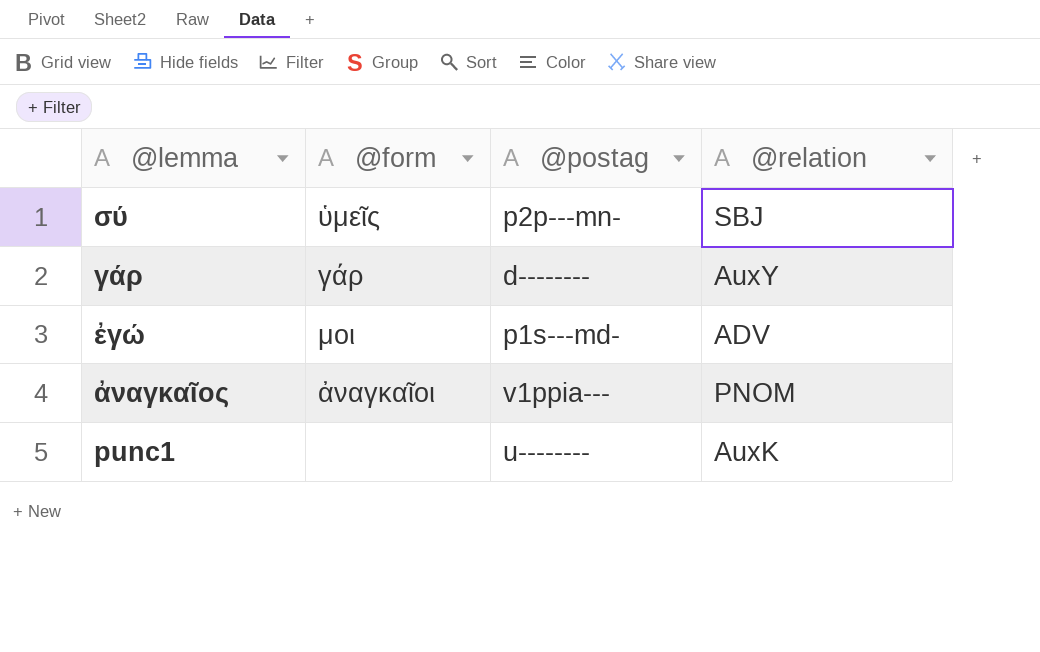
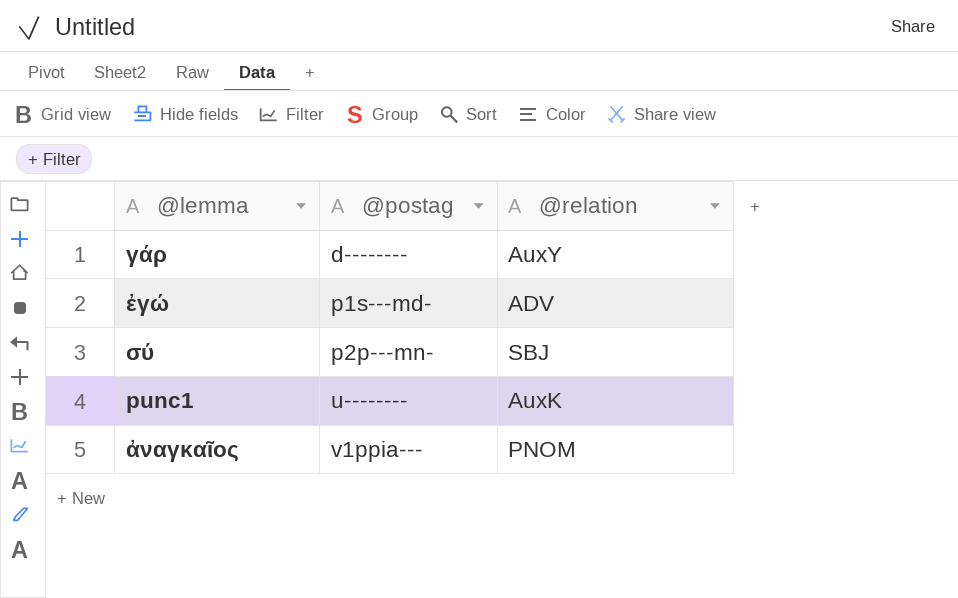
row order: none -> @postag ascending
column @form | position: 2 -> none

